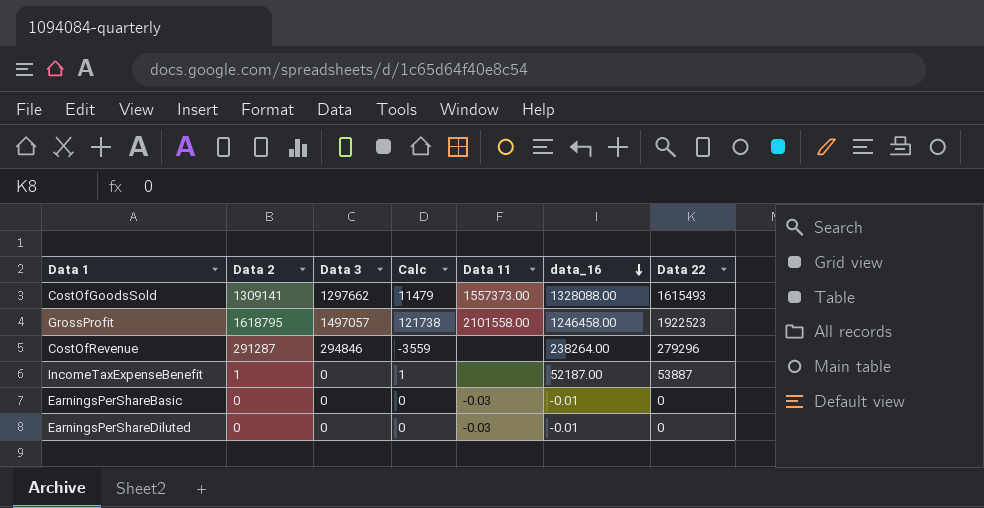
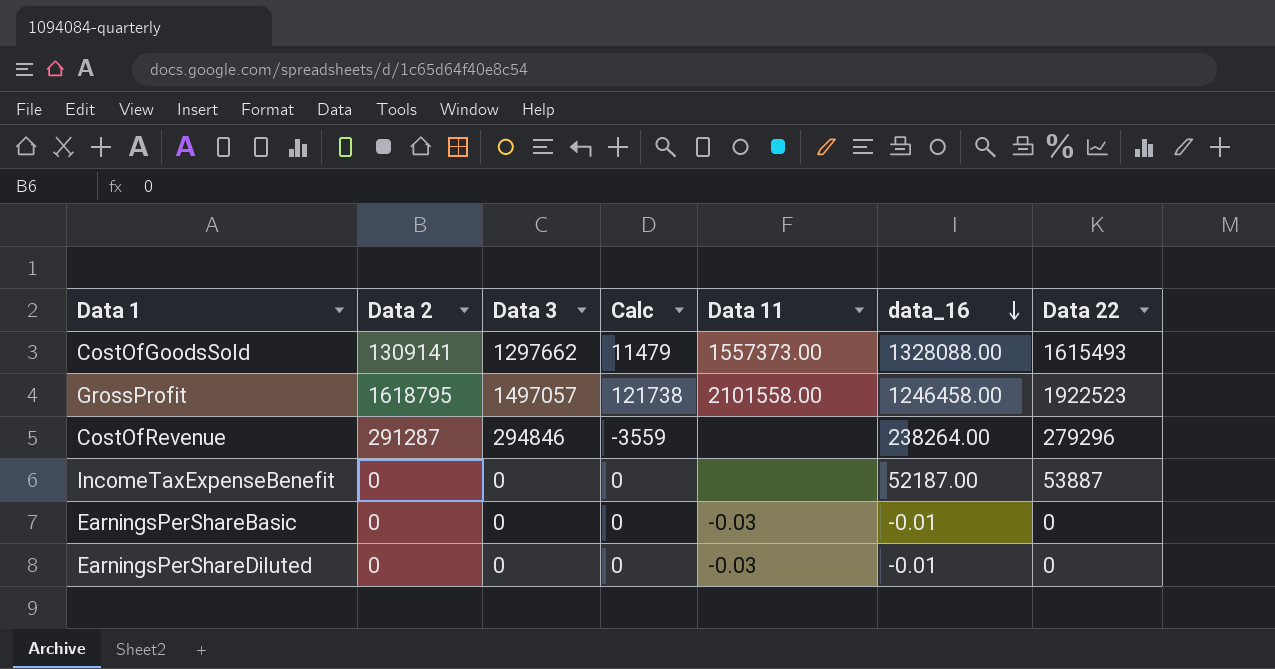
IncomeTaxExpenseBenefit | Data 2: 1 -> 0
IncomeTaxExpenseBenefit | Calc: 1 -> 0

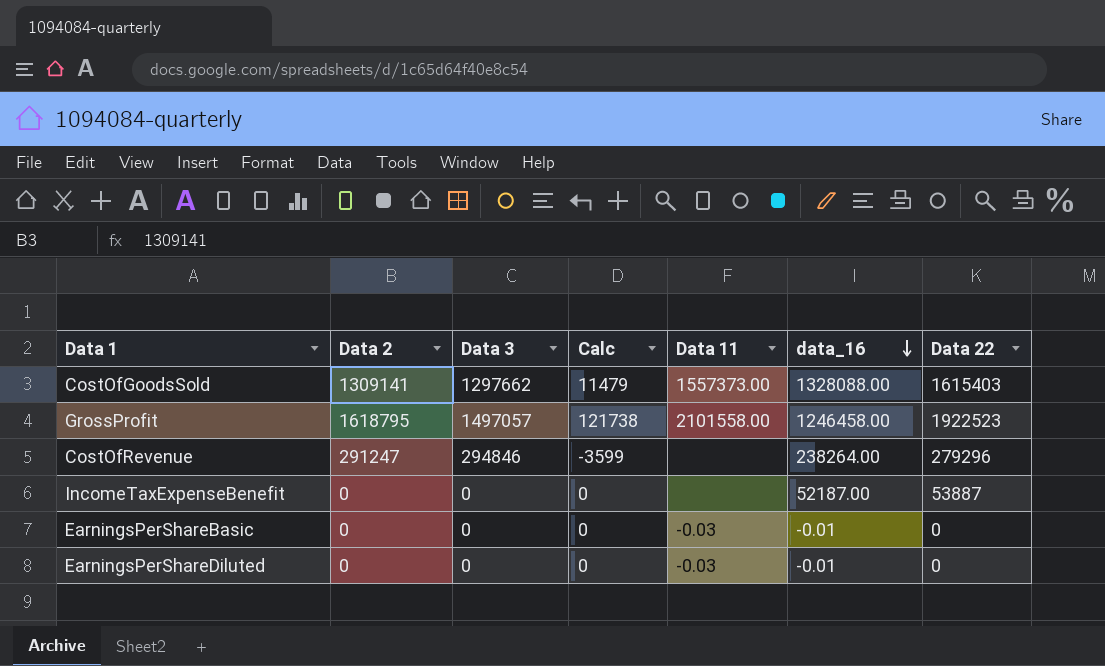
CostOfGoodsSold | Data 22: 1615493 -> 1615403
CostOfRevenue | Data 2: 291287 -> 291247
CostOfRevenue | Calc: -3559 -> -3599

